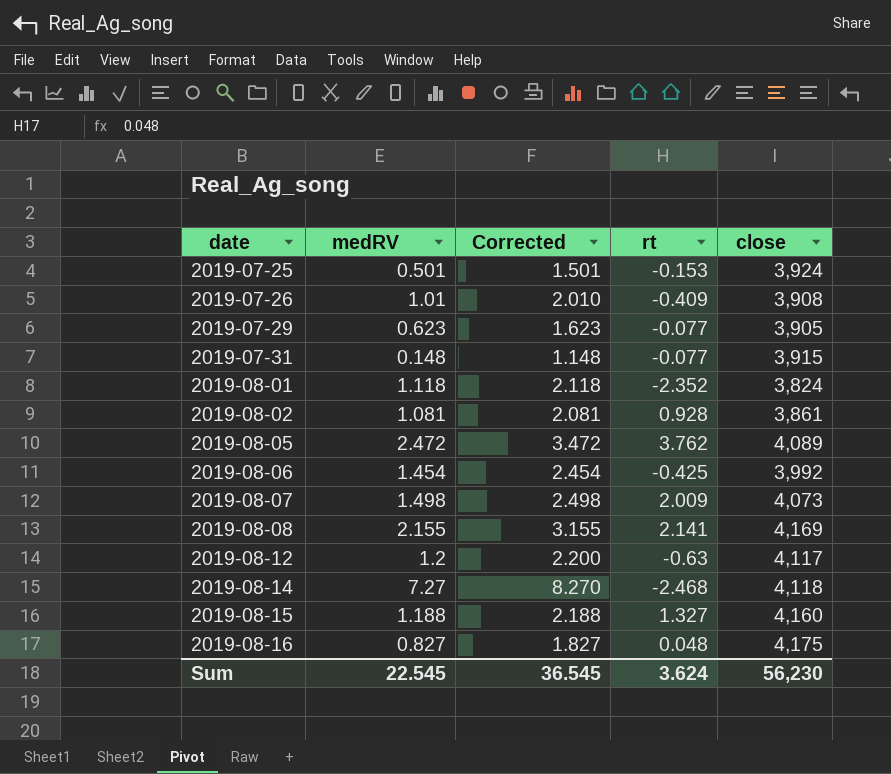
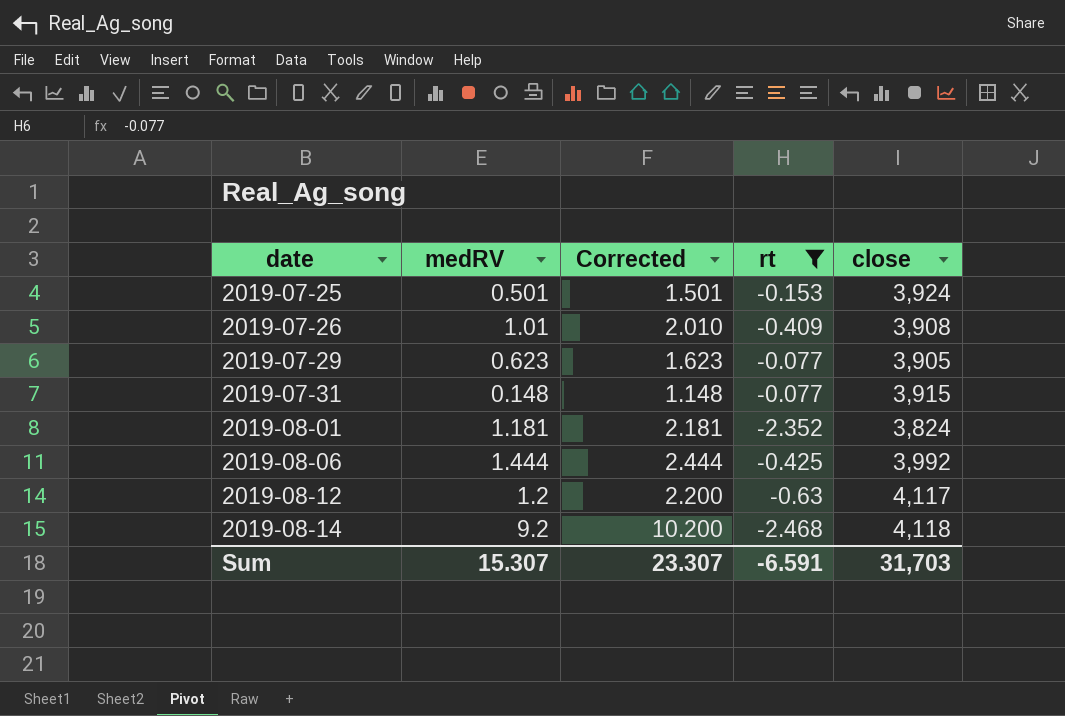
filter: none -> rt <= -0.077
2019-08-01 | medRV: 1.118 -> 1.181
2019-08-01 | Corrected: 2.118 -> 2.181
2019-08-06 | medRV: 1.454 -> 1.444
2019-08-06 | Corrected: 2.454 -> 2.444
2019-08-14 | medRV: 7.27 -> 9.2
2019-08-14 | Corrected: 8.270 -> 10.200
Sum | medRV: 22.545 -> 15.307
Sum | Corrected: 36.545 -> 23.307
Sum | rt: 3.624 -> -6.591
Sum | close: 56,230 -> 31,703

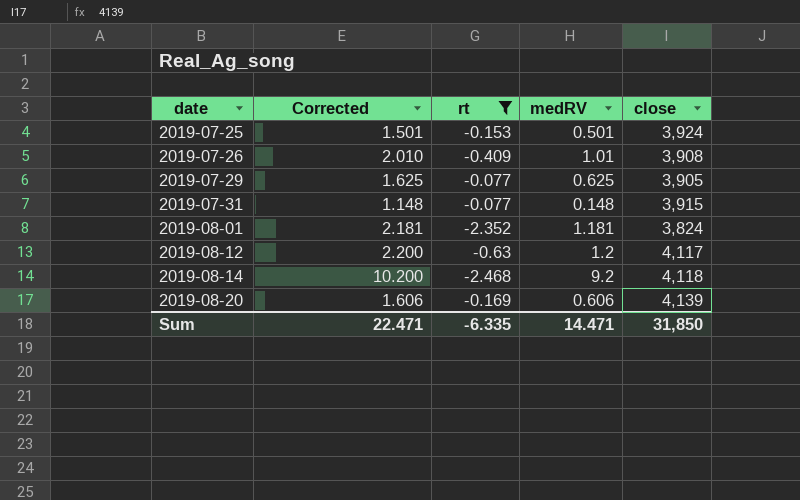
column medRV | position: 2 -> 4
row 2019-08-06: 1.444 | 2.444 | -0.425 | 3,992 -> none
2019-07-29 | Corrected: 1.623 -> 1.625
2019-07-29 | medRV: 0.623 -> 0.625
row 2019-08-20: none -> 1.606 | -0.169 | 0.606 | 4,139
Sum | Corrected: 23.307 -> 22.471
Sum | rt: -6.591 -> -6.335
Sum | medRV: 15.307 -> 14.471
Sum | close: 31,703 -> 31,850

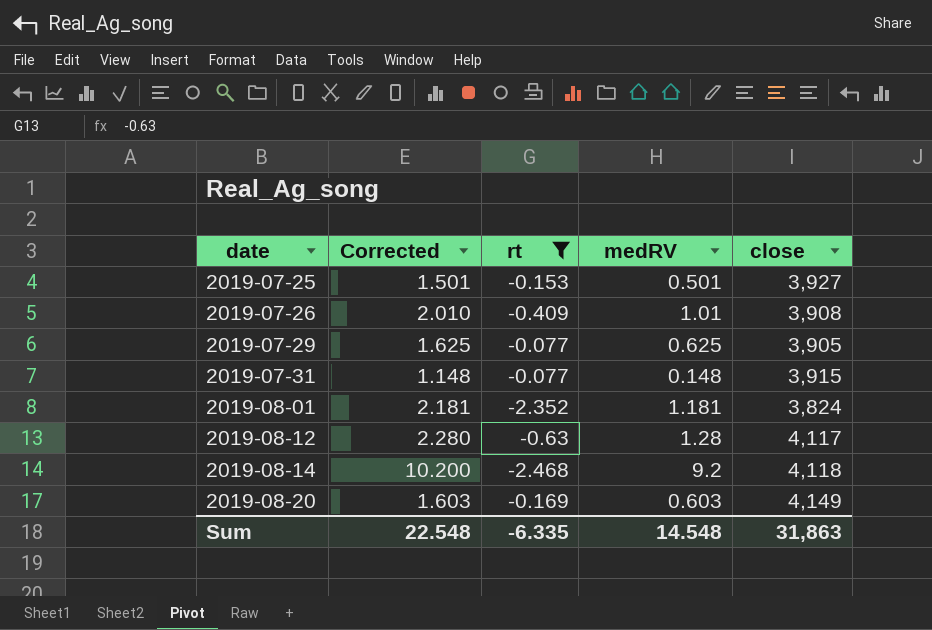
2019-07-25 | close: 3,924 -> 3,927
2019-08-12 | Corrected: 2.200 -> 2.280
2019-08-12 | medRV: 1.2 -> 1.28
2019-08-20 | Corrected: 1.606 -> 1.603
2019-08-20 | medRV: 0.606 -> 0.603
2019-08-20 | close: 4,139 -> 4,149
Sum | Corrected: 22.471 -> 22.548
Sum | medRV: 14.471 -> 14.548
Sum | close: 31,850 -> 31,863

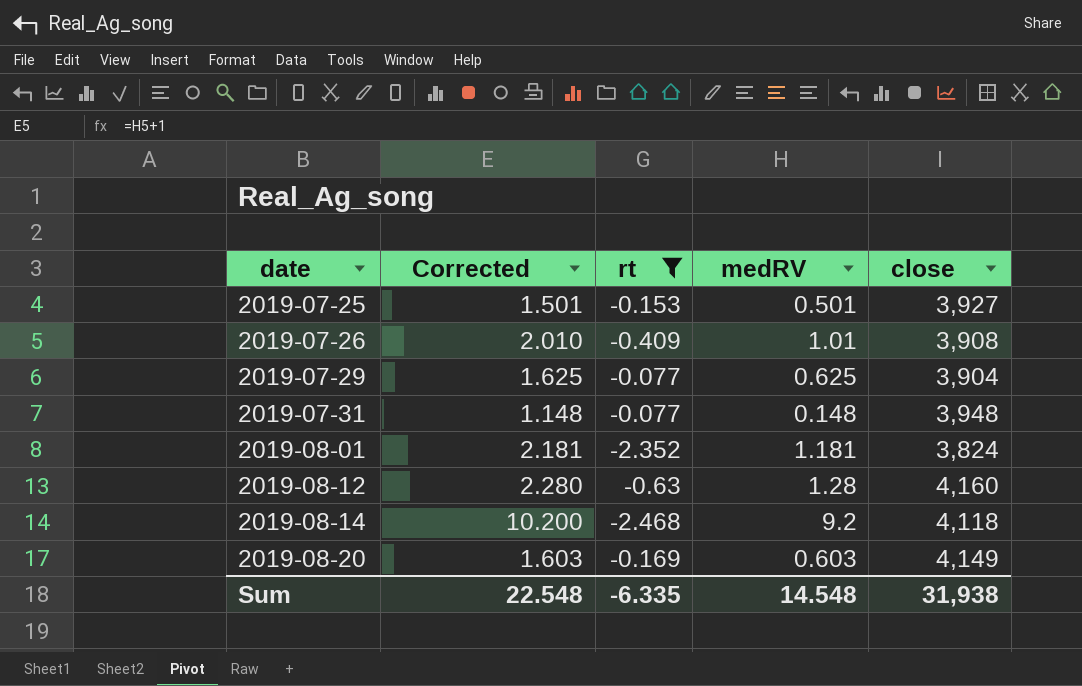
2019-07-29 | close: 3,905 -> 3,904
2019-07-31 | close: 3,915 -> 3,948
2019-08-12 | close: 4,117 -> 4,160
Sum | close: 31,863 -> 31,938

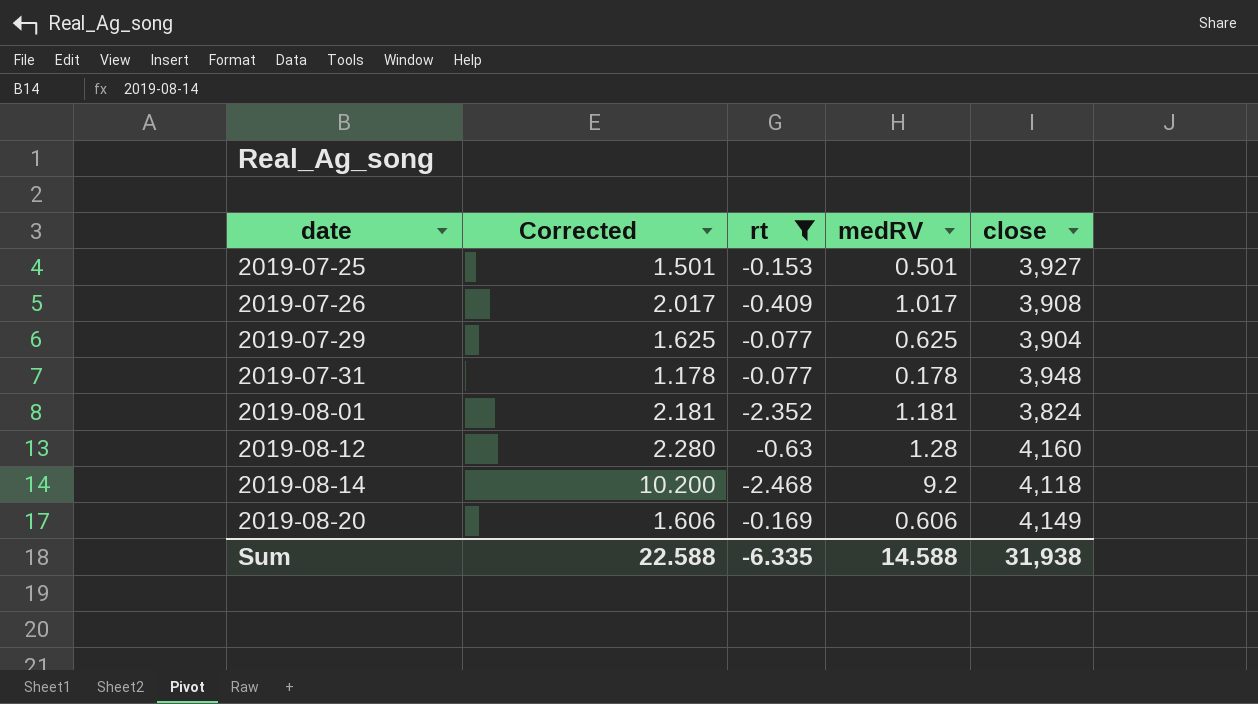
2019-07-26 | Corrected: 2.010 -> 2.017
2019-07-26 | medRV: 1.01 -> 1.017
2019-07-31 | Corrected: 1.148 -> 1.178
2019-07-31 | medRV: 0.148 -> 0.178
2019-08-20 | Corrected: 1.603 -> 1.606
2019-08-20 | medRV: 0.603 -> 0.606
Sum | Corrected: 22.548 -> 22.588
Sum | medRV: 14.548 -> 14.588

